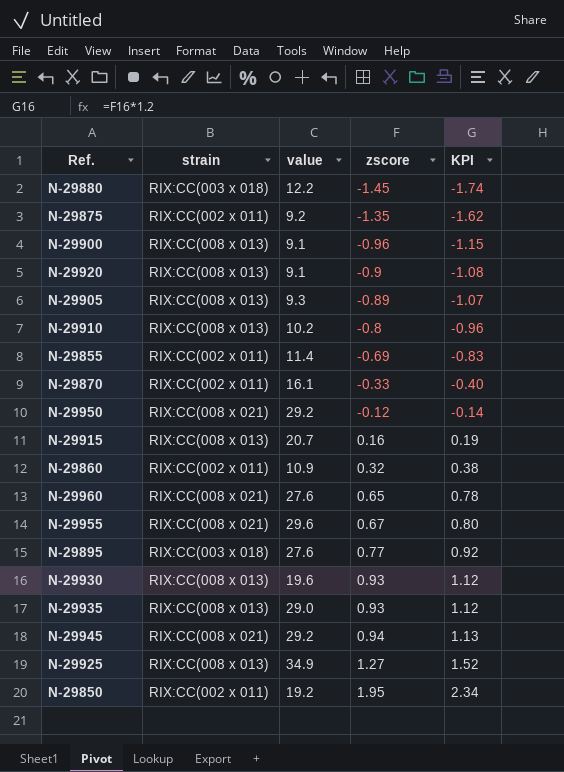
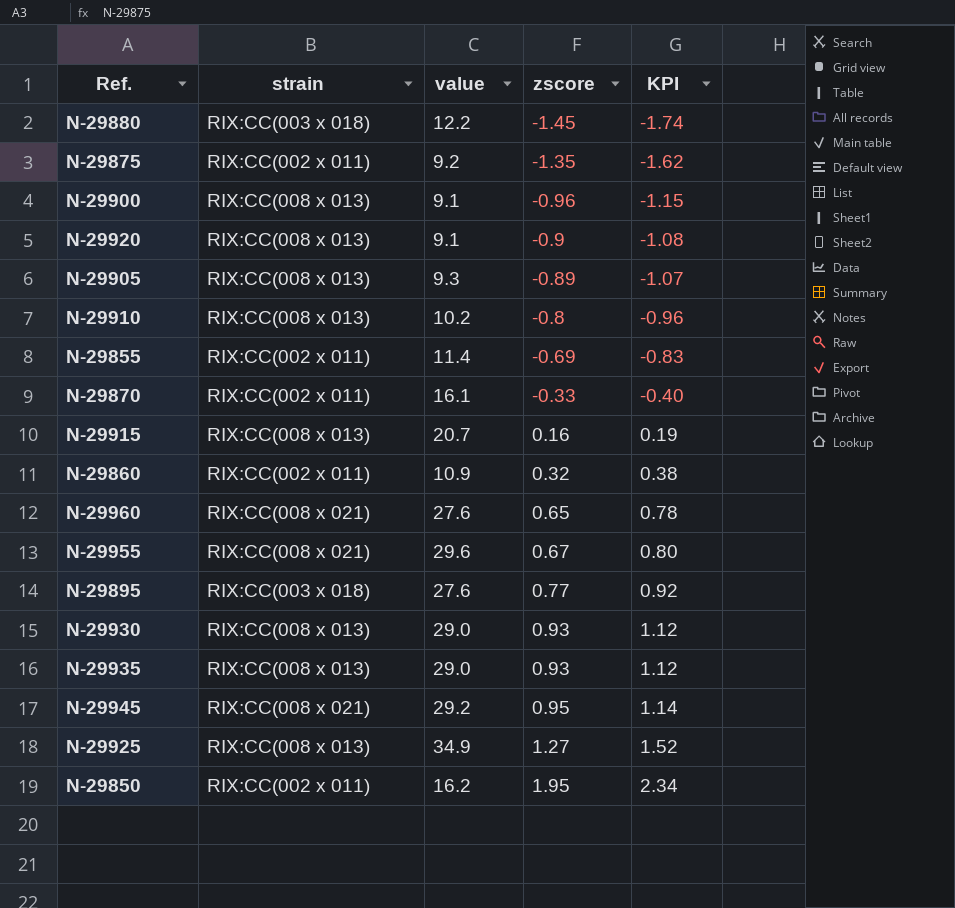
row N-29950: RIX:CC(008 x 021) | 29.2 | -0.12 | -0.14 -> none
N-29930 | value: 19.6 -> 29.0
N-29945 | zscore: 0.94 -> 0.95
N-29945 | KPI: 1.13 -> 1.14
N-29850 | value: 19.2 -> 16.2

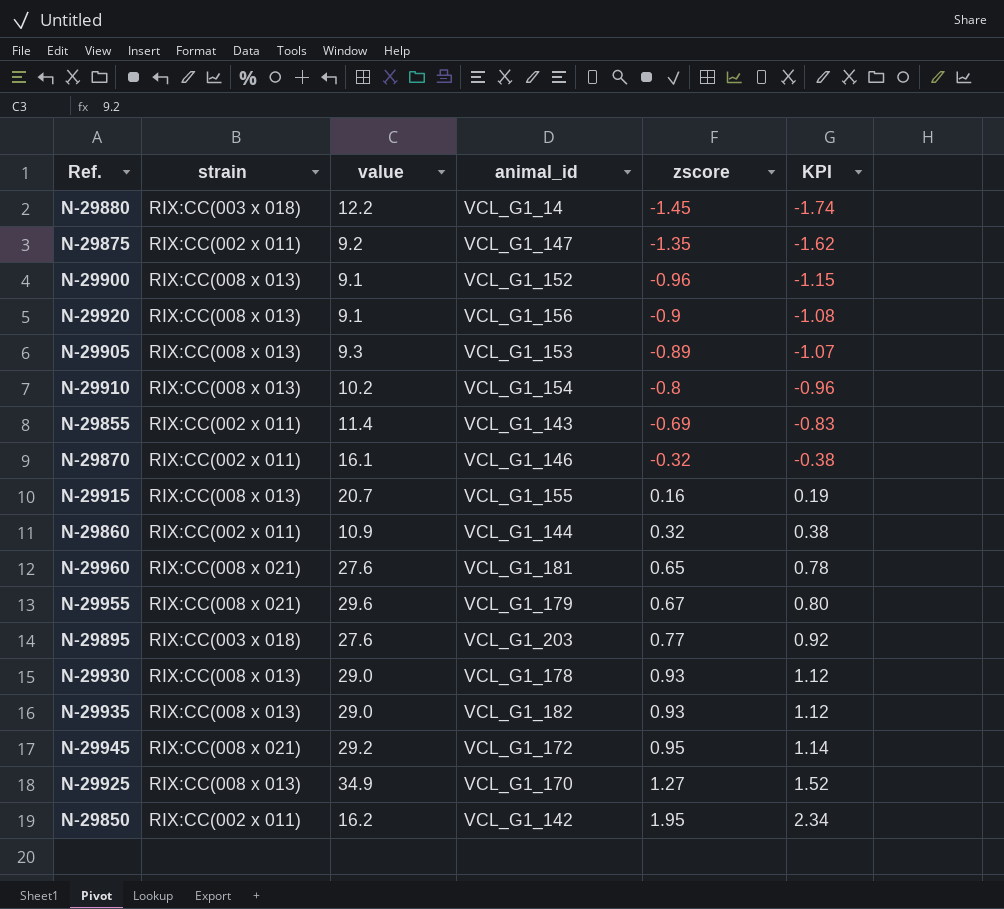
column animal_id | position: none -> 4
N-29870 | zscore: -0.33 -> -0.32
N-29870 | KPI: -0.40 -> -0.38

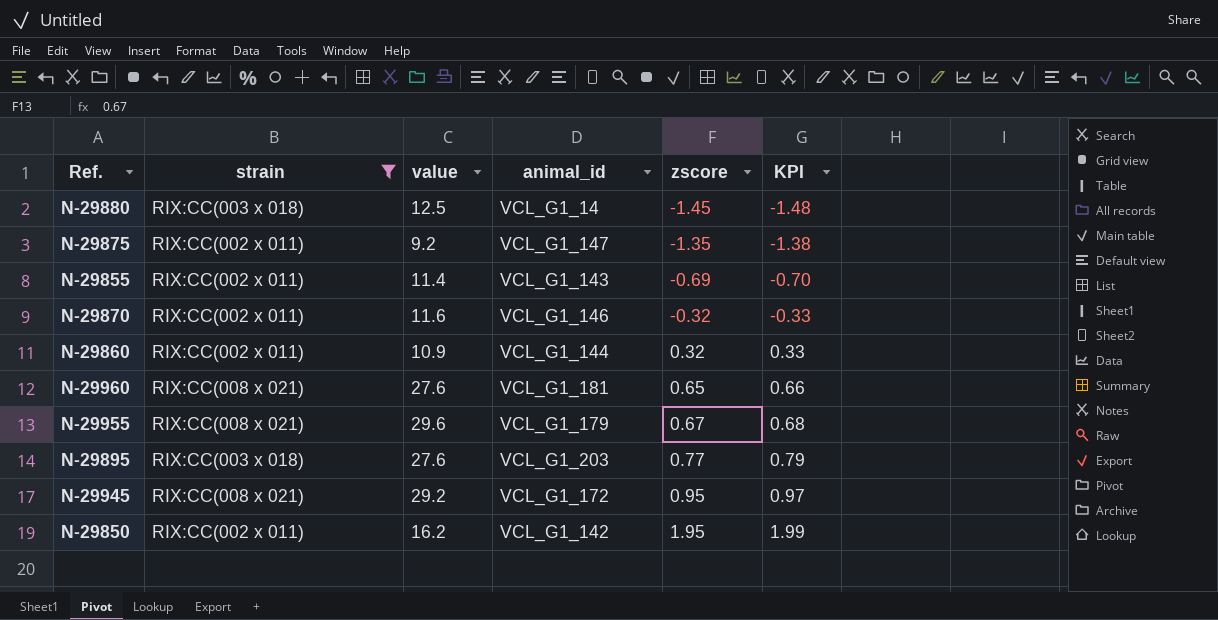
filter: none -> strain != RIX:CC(008 x 013)
column KPI | formula: [zscore] * 1.2 -> [zscore] * 1.02
N-29880 | value: 12.2 -> 12.5
N-29870 | value: 16.1 -> 11.6

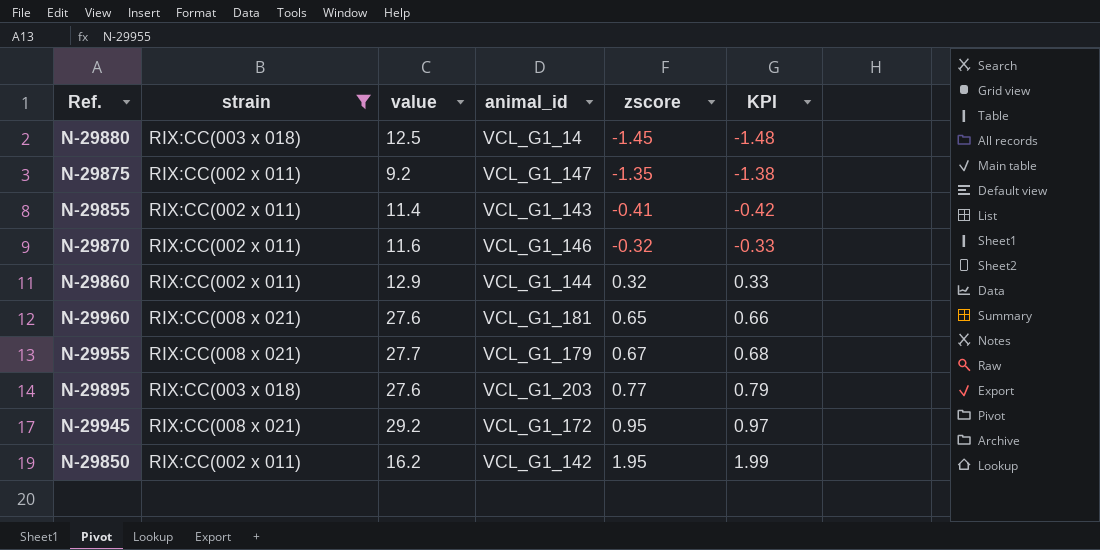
N-29855 | zscore: -0.69 -> -0.41
N-29855 | KPI: -0.70 -> -0.42
N-29860 | value: 10.9 -> 12.9
N-29955 | value: 29.6 -> 27.7

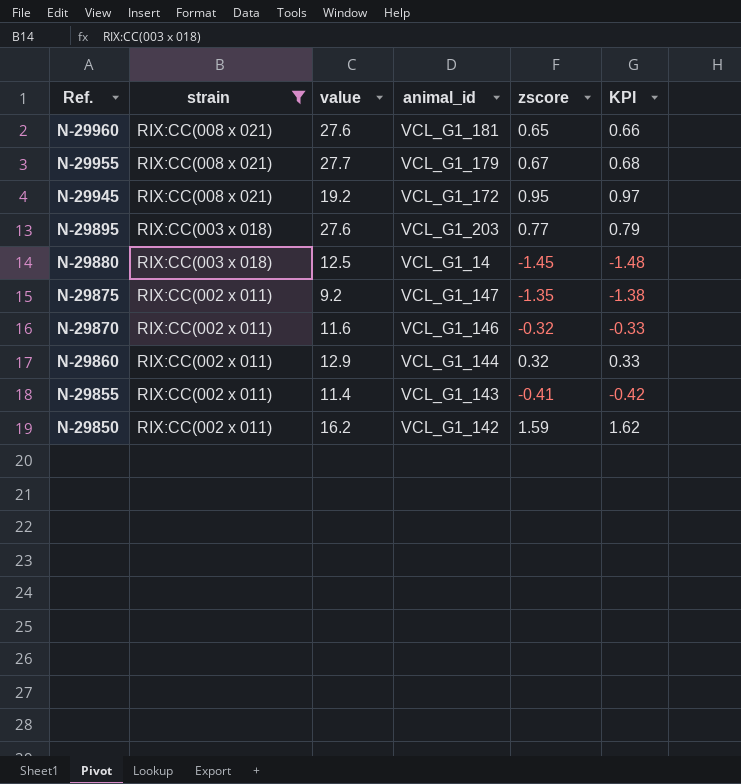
row order: zscore ascending -> Ref. descending
N-29945 | value: 29.2 -> 19.2
N-29850 | zscore: 1.95 -> 1.59
N-29850 | KPI: 1.99 -> 1.62

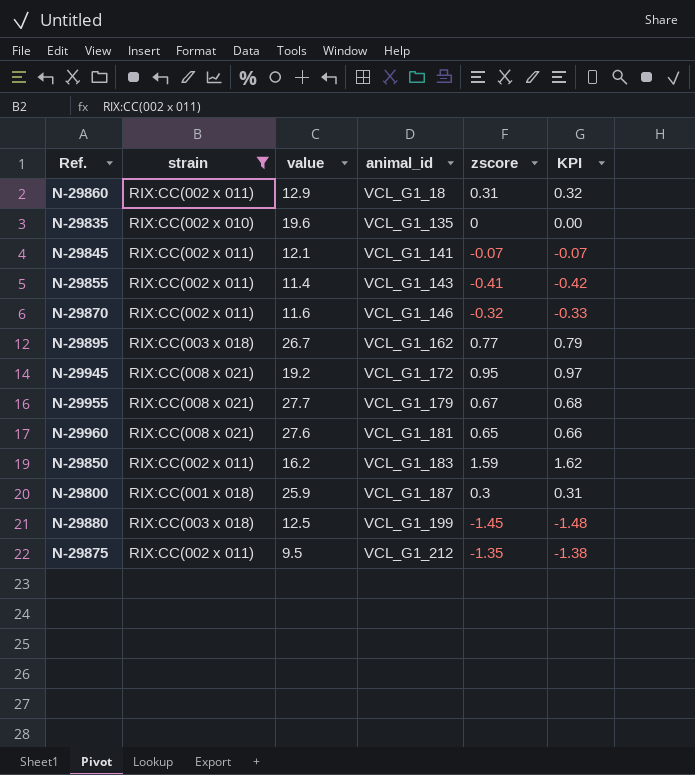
row order: Ref. descending -> animal_id ascending
N-29860 | animal_id: VCL_G1_144 -> VCL_G1_18
N-29860 | zscore: 0.32 -> 0.31
N-29860 | KPI: 0.33 -> 0.32
row N-29835: none -> RIX:CC(002 x 010) | 19.6 | VCL_G1_135 | 0 | 0.00
row N-29845: none -> RIX:CC(002 x 011) | 12.1 | VCL_G1_141 | -0.07 | -0.07
N-29895 | value: 27.6 -> 26.7
N-29895 | animal_id: VCL_G1_203 -> VCL_G1_162
N-29850 | animal_id: VCL_G1_142 -> VCL_G1_183
row N-29800: none -> RIX:CC(001 x 018) | 25.9 | VCL_G1_187 | 0.3 | 0.31
N-29880 | animal_id: VCL_G1_14 -> VCL_G1_199
N-29875 | value: 9.2 -> 9.5
N-29875 | animal_id: VCL_G1_147 -> VCL_G1_212

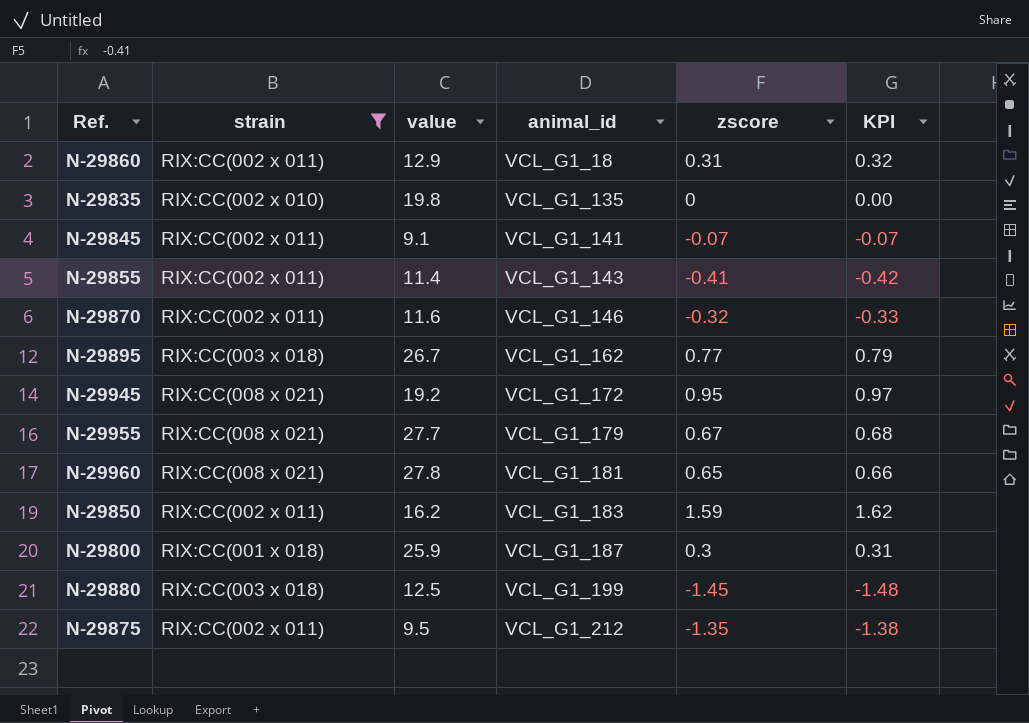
N-29835 | value: 19.6 -> 19.8
N-29845 | value: 12.1 -> 9.1
N-29960 | value: 27.6 -> 27.8

